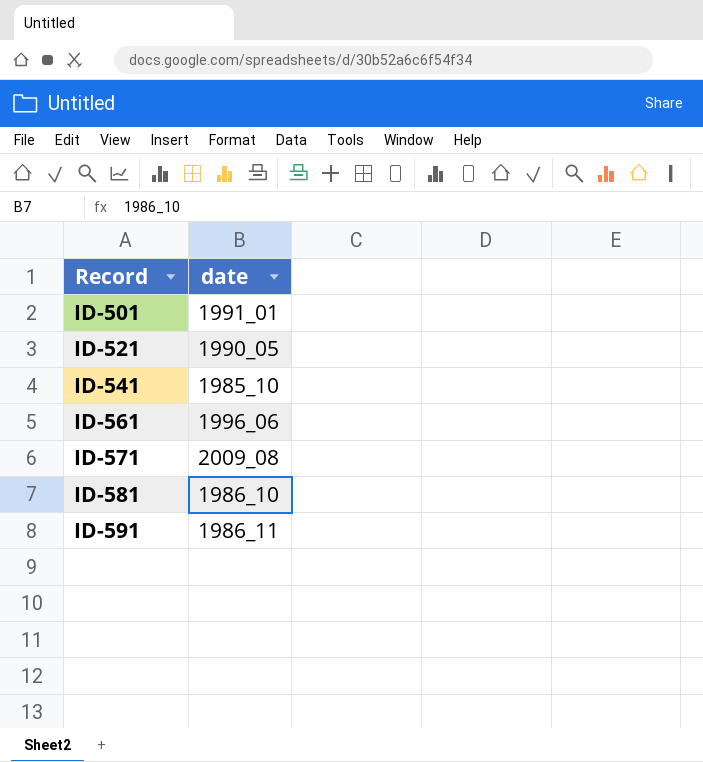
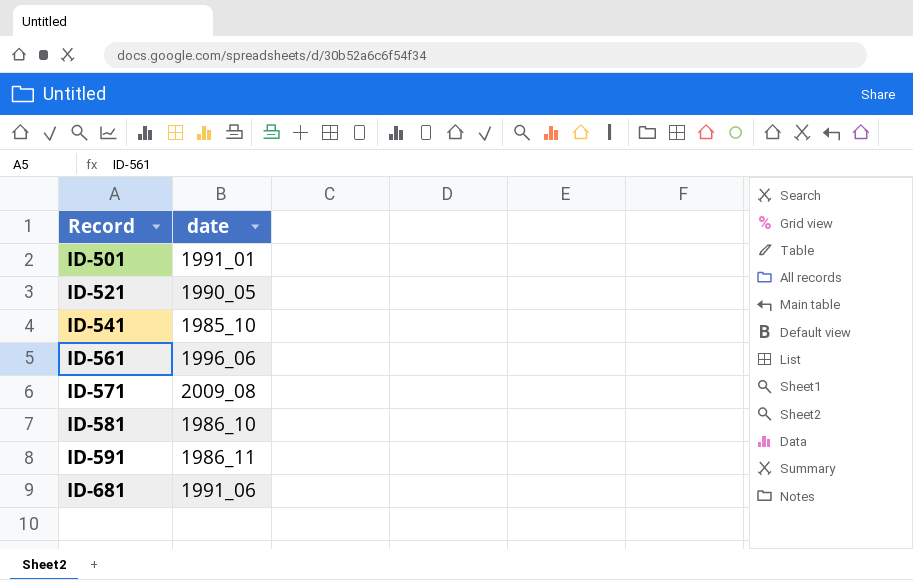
row ID-681: none -> 1991_06

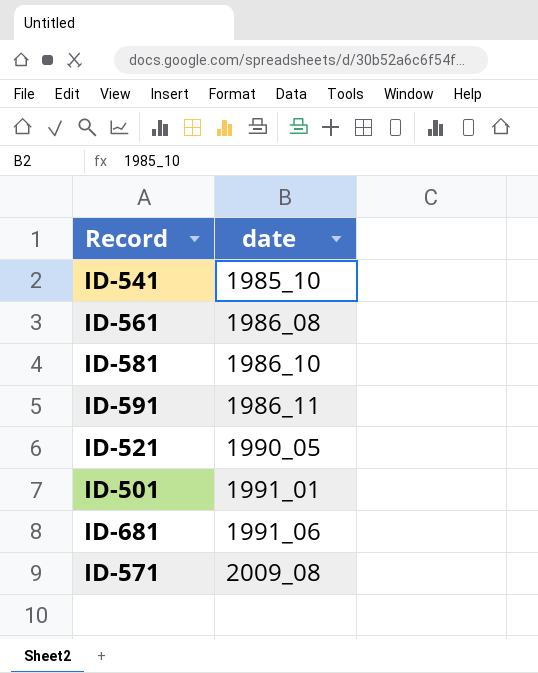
row order: Record ascending -> date ascending
ID-561 | date: 1996_06 -> 1986_08

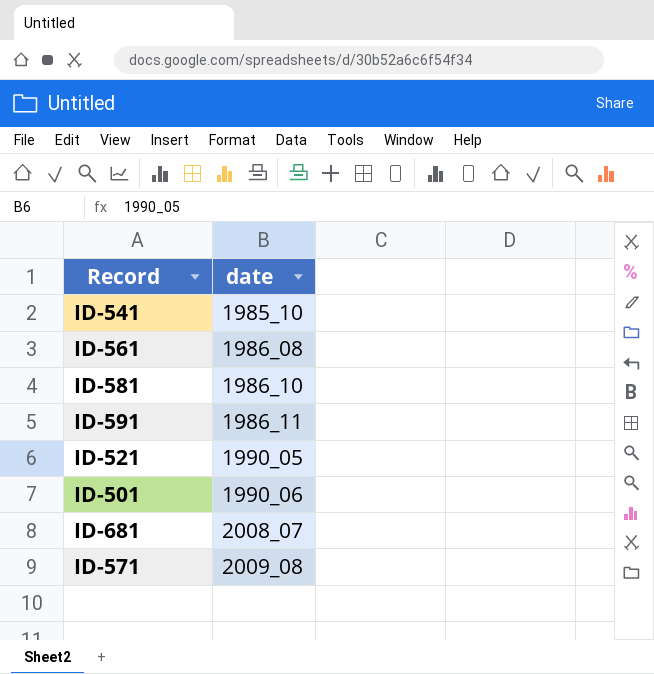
ID-501 | date: 1991_01 -> 1990_06
ID-681 | date: 1991_06 -> 2008_07

